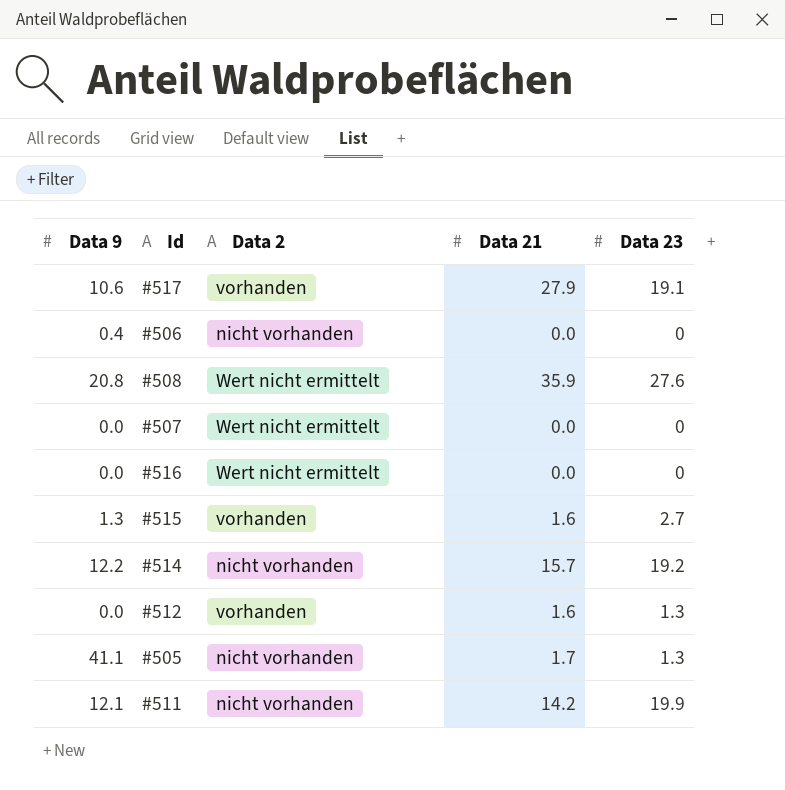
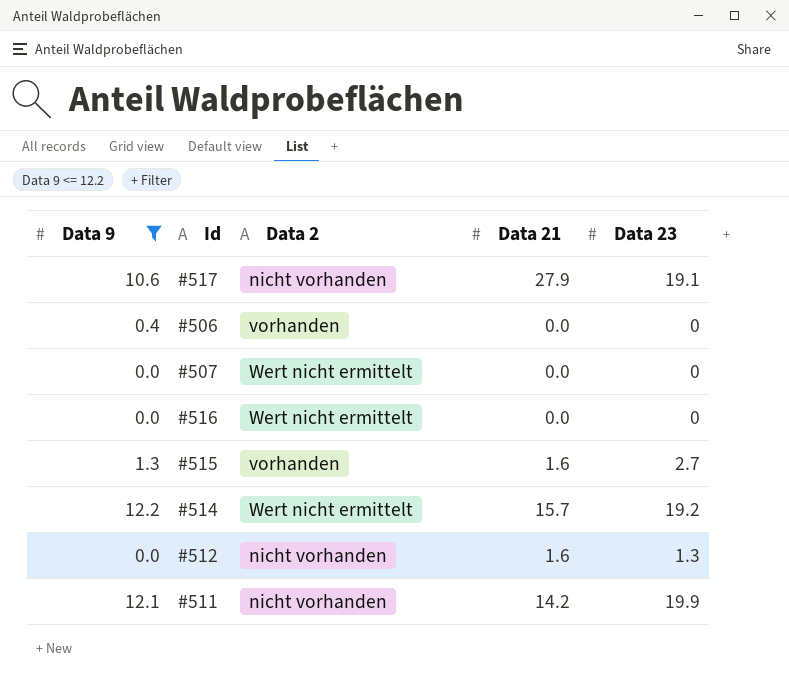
filter: none -> Data 9 <= 12.2
#517 | Data 2: vorhanden -> nicht vorhanden
#506 | Data 2: nicht vorhanden -> vorhanden
#514 | Data 2: nicht vorhanden -> Wert nicht ermittelt
#512 | Data 2: vorhanden -> nicht vorhanden

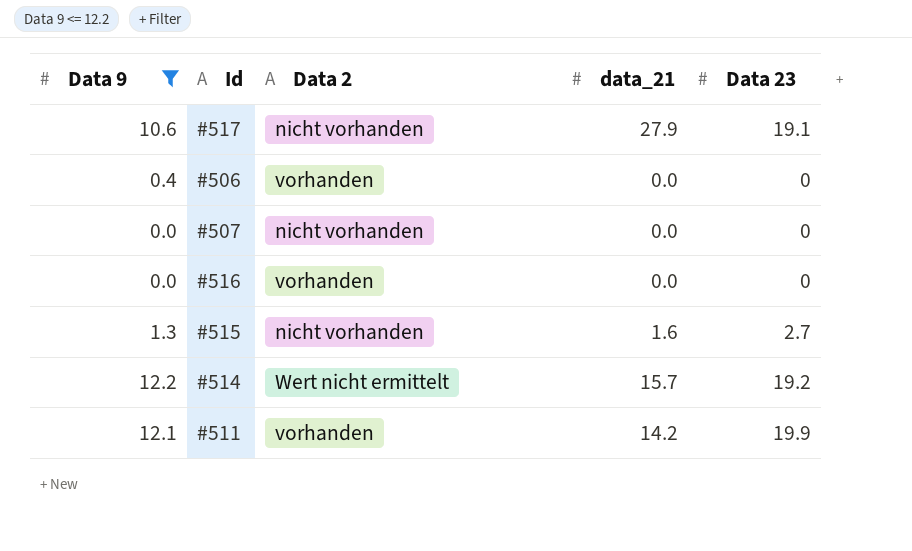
column name: Data 21 -> data_21
row #512: 0.0 | nicht vorhanden | 1.6 | 1.3 -> none
#507 | Data 2: Wert nicht ermittelt -> nicht vorhanden
#516 | Data 2: Wert nicht ermittelt -> vorhanden
#515 | Data 2: vorhanden -> nicht vorhanden
#511 | Data 2: nicht vorhanden -> vorhanden

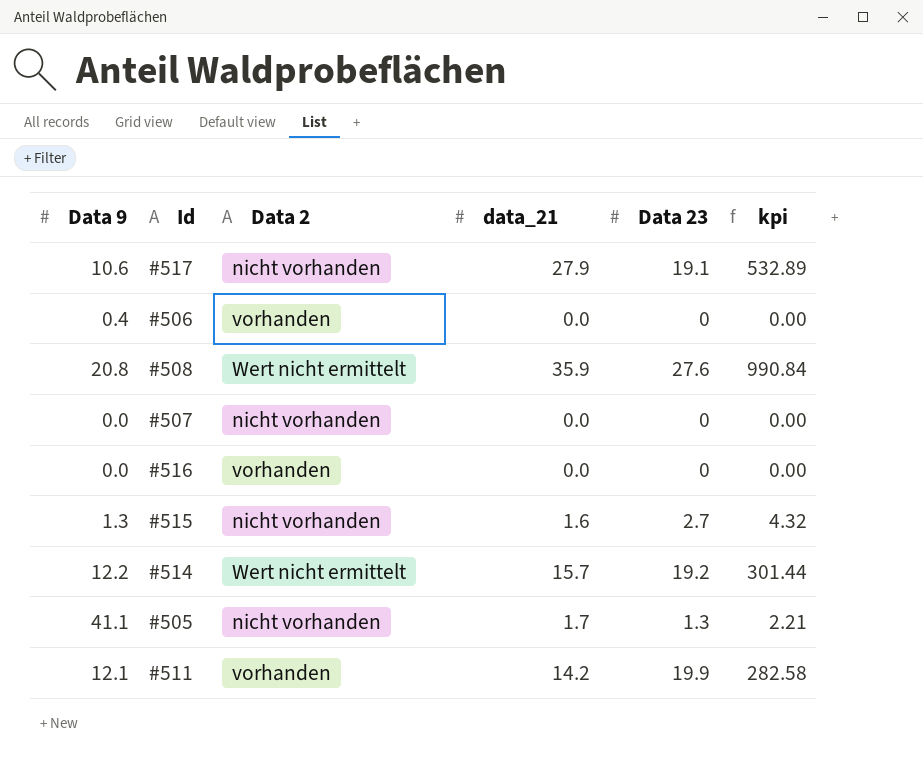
filter: Data 9 <= 12.2 -> none
column kpi | formula: none -> [data_21] * [Data 23]

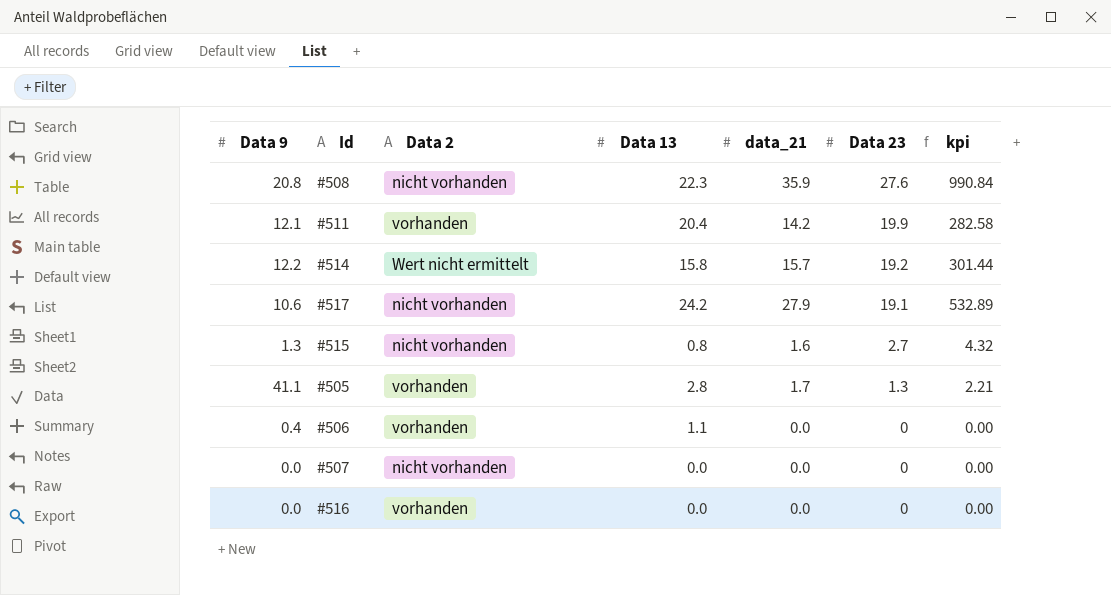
row order: none -> Data 23 descending
column Data 13 | position: none -> 4
#508 | Data 2: Wert nicht ermittelt -> nicht vorhanden
#505 | Data 2: nicht vorhanden -> vorhanden

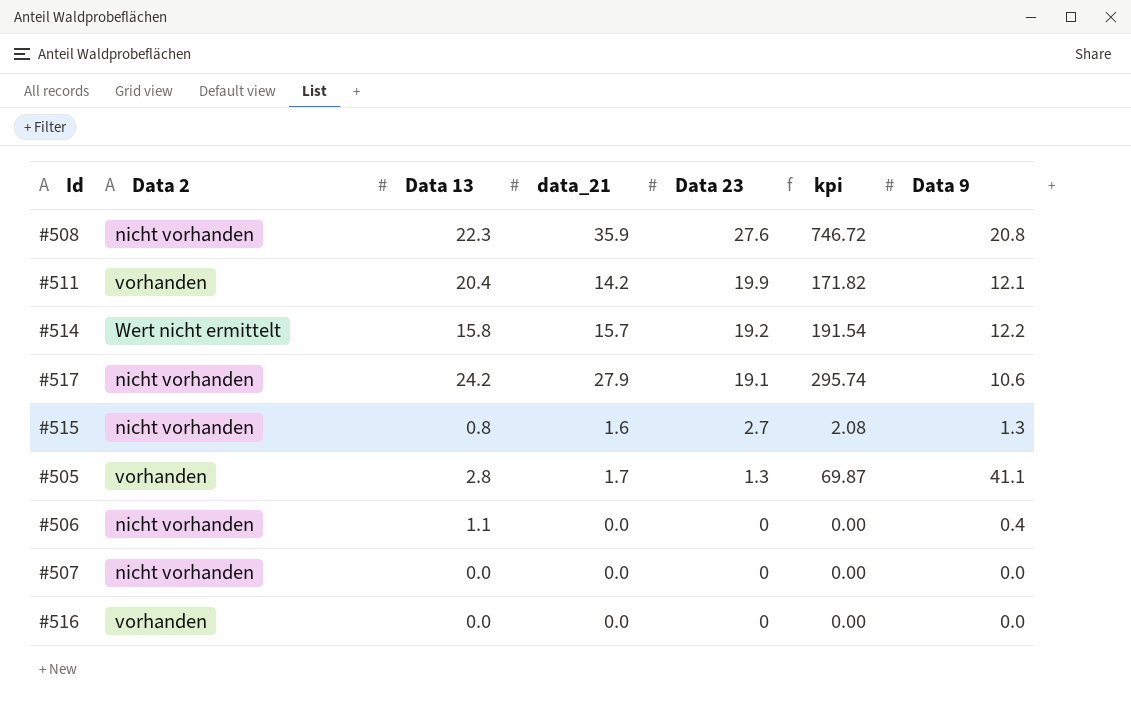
column kpi | formula: [data_21] * [Data 23] -> [data_21] * [Data 9]
column Data 9 | position: 1 -> 7
#506 | Data 2: vorhanden -> nicht vorhanden

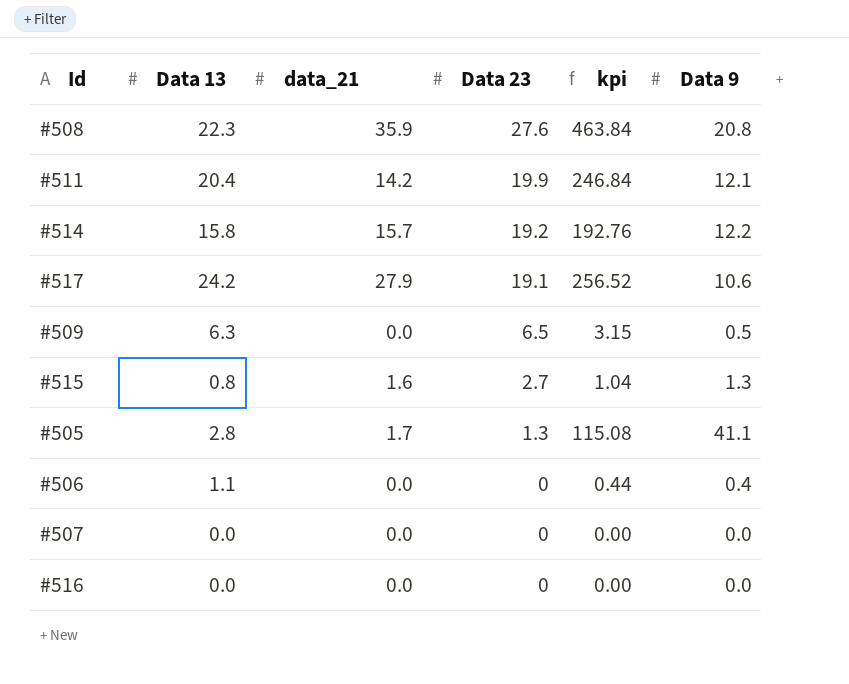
column Data 2 | position: 2 -> none
column kpi | formula: [data_21] * [Data 9] -> [Data 13] * [Data 9]
row #509: none -> 6.3 | 0.0 | 6.5 | 3.15 | 0.5

